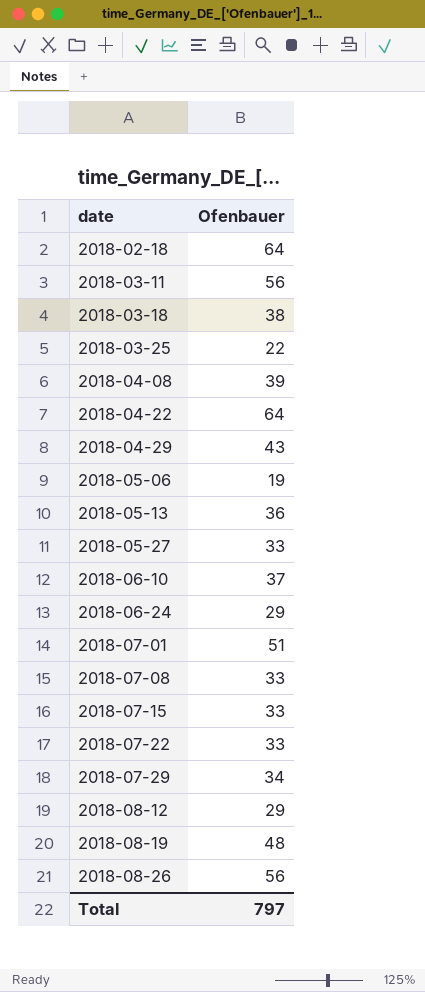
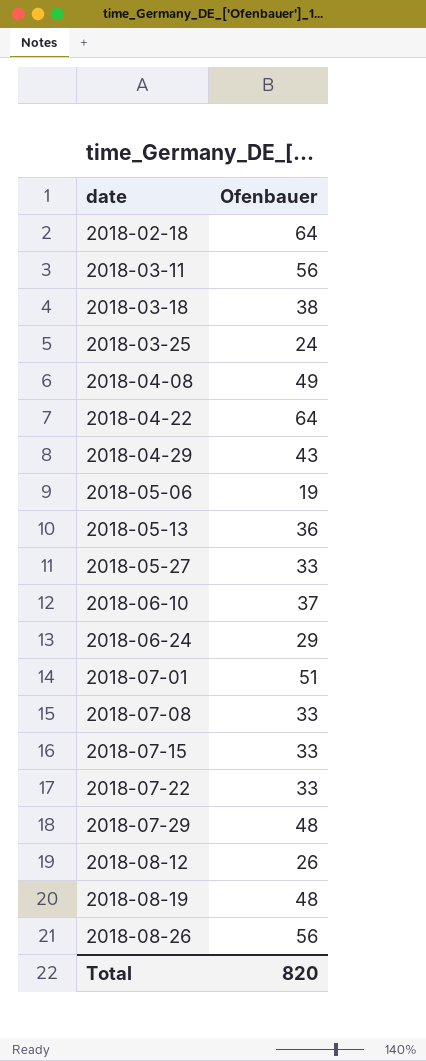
2018-03-25 | Ofenbauer: 22 -> 24
2018-04-08 | Ofenbauer: 39 -> 49
2018-07-29 | Ofenbauer: 34 -> 48
2018-08-12 | Ofenbauer: 29 -> 26
Total | Ofenbauer: 797 -> 820

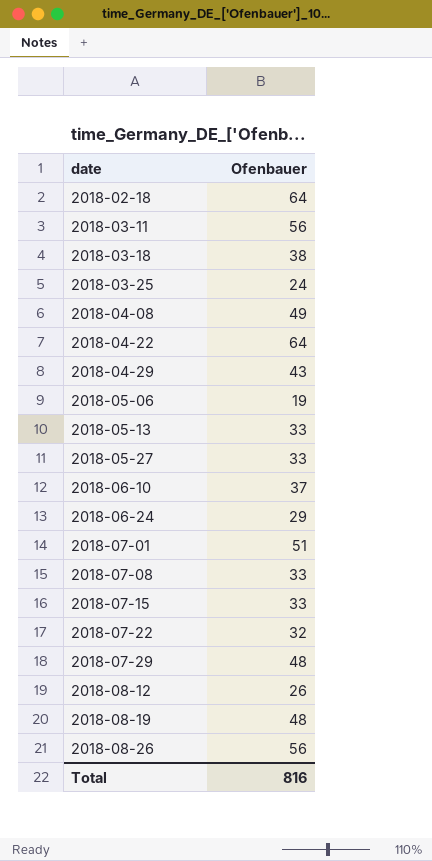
2018-05-13 | Ofenbauer: 36 -> 33
2018-07-22 | Ofenbauer: 33 -> 32
Total | Ofenbauer: 820 -> 816

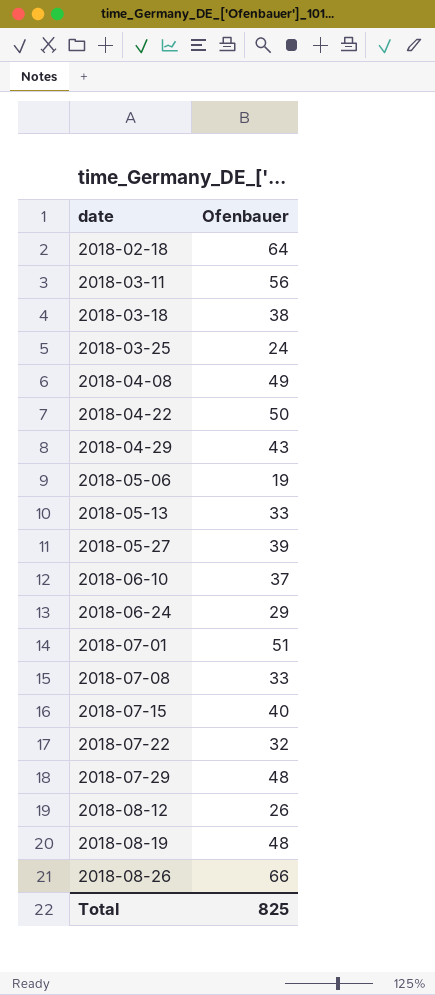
2018-04-22 | Ofenbauer: 64 -> 50
2018-05-27 | Ofenbauer: 33 -> 39
2018-07-15 | Ofenbauer: 33 -> 40
2018-08-26 | Ofenbauer: 56 -> 66
Total | Ofenbauer: 816 -> 825

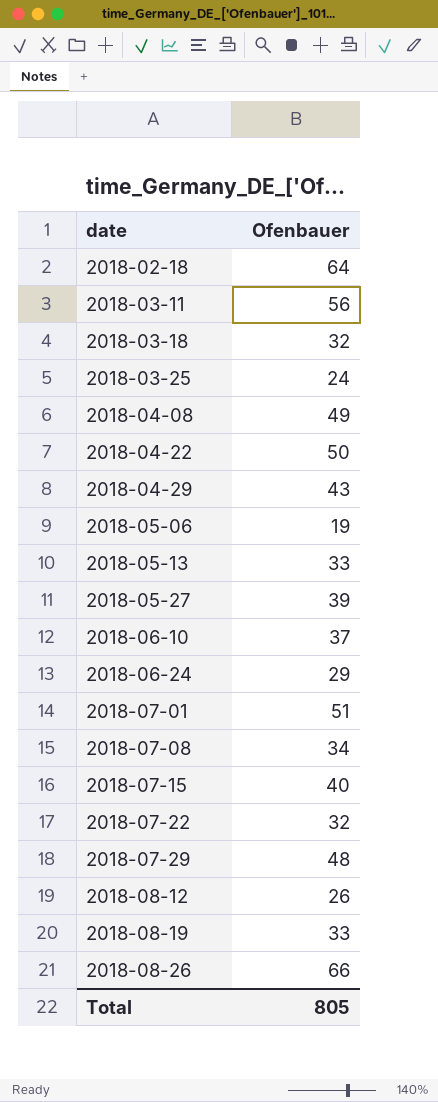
2018-03-18 | Ofenbauer: 38 -> 32
2018-07-08 | Ofenbauer: 33 -> 34
2018-08-19 | Ofenbauer: 48 -> 33
Total | Ofenbauer: 825 -> 805

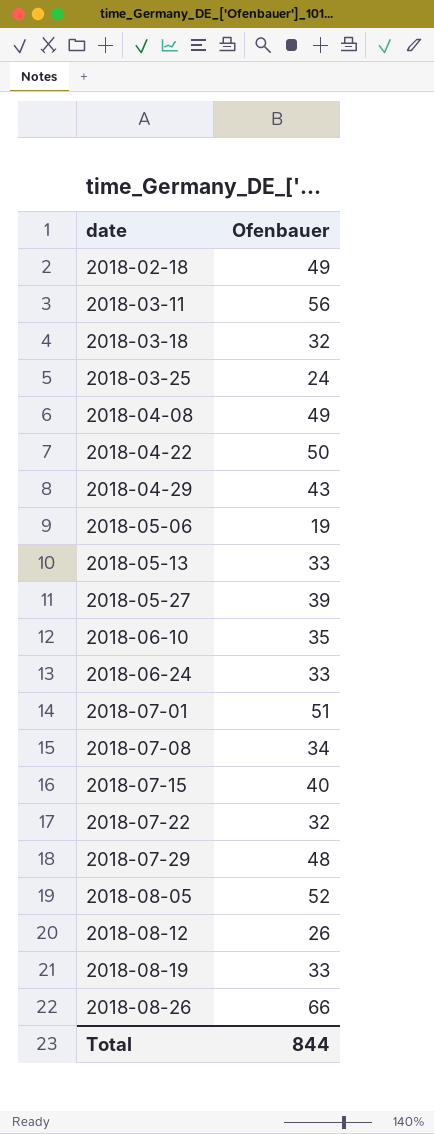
2018-02-18 | Ofenbauer: 64 -> 49
2018-06-10 | Ofenbauer: 37 -> 35
2018-06-24 | Ofenbauer: 29 -> 33
row 2018-08-05: none -> 52
Total | Ofenbauer: 805 -> 844

